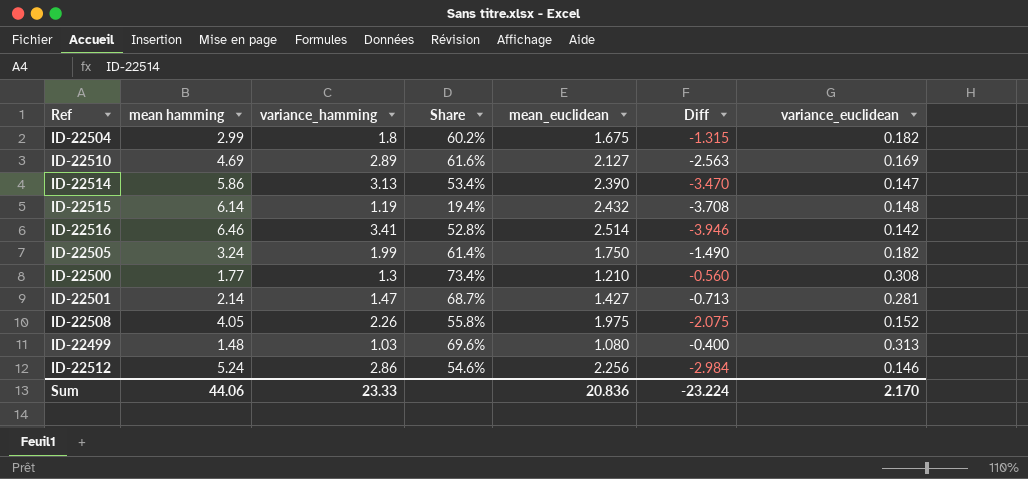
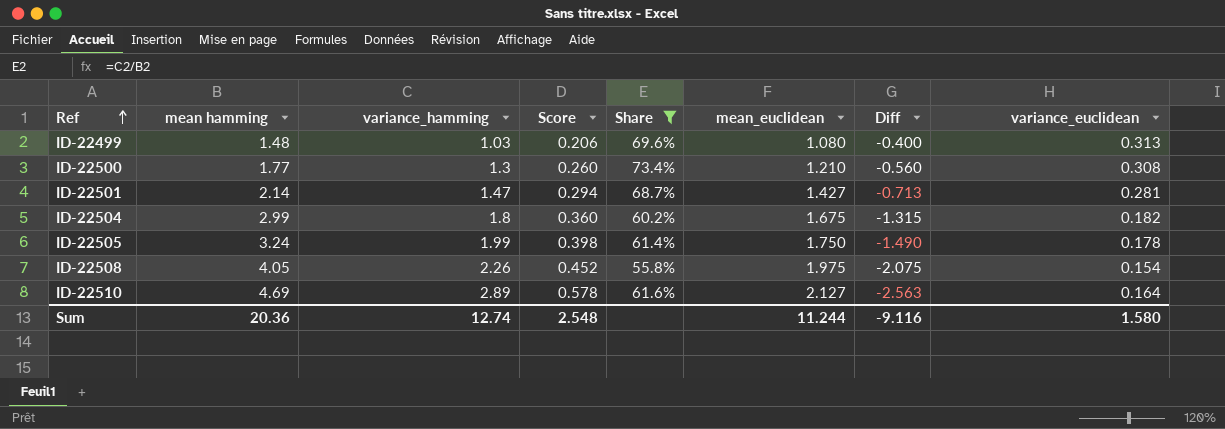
filter: none -> Share >= 55.8%
row order: none -> Ref ascending
column Score | formula: none -> [variance_hamming] * 0.2
ID-22505 | variance_euclidean: 0.182 -> 0.178
ID-22508 | variance_euclidean: 0.152 -> 0.154
ID-22510 | variance_euclidean: 0.169 -> 0.164
Sum | mean hamming: 44.06 -> 20.36
Sum | variance_hamming: 23.33 -> 12.74
Sum | mean_euclidean: 20.836 -> 11.244
Sum | Diff: -23.224 -> -9.116
Sum | variance_euclidean: 2.170 -> 1.580

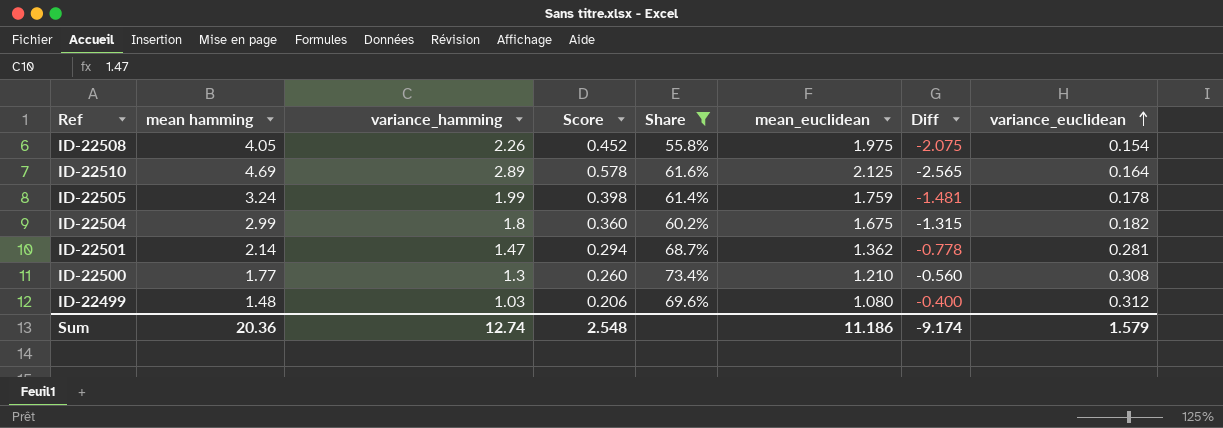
row order: Ref ascending -> variance_euclidean ascending
ID-22510 | mean_euclidean: 2.127 -> 2.125
ID-22510 | Diff: -2.563 -> -2.565
ID-22505 | mean_euclidean: 1.750 -> 1.759
ID-22505 | Diff: -1.490 -> -1.481
ID-22501 | mean_euclidean: 1.427 -> 1.362
ID-22501 | Diff: -0.713 -> -0.778
ID-22499 | variance_euclidean: 0.313 -> 0.312
Sum | mean_euclidean: 11.244 -> 11.186
Sum | Diff: -9.116 -> -9.174
Sum | variance_euclidean: 1.580 -> 1.579

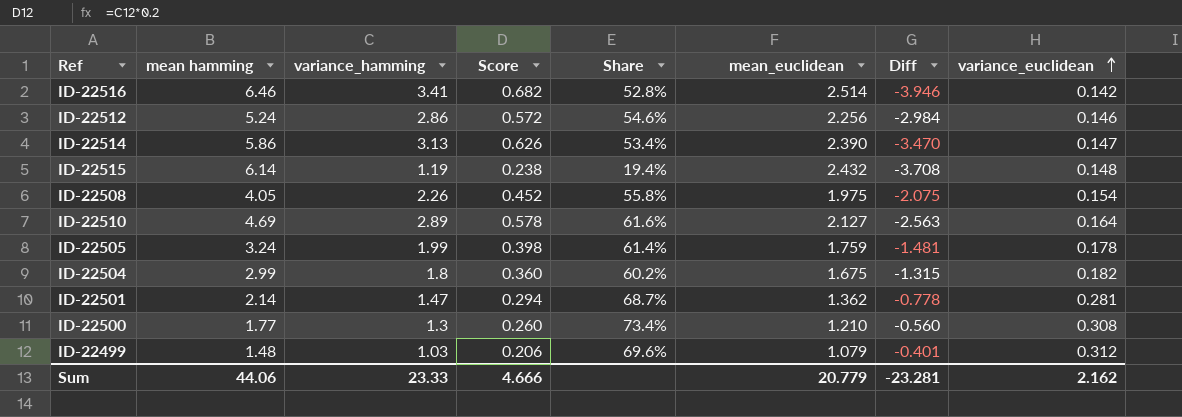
filter: Share >= 55.8% -> none
ID-22510 | mean_euclidean: 2.125 -> 2.127
ID-22510 | Diff: -2.565 -> -2.563
ID-22499 | mean_euclidean: 1.080 -> 1.079
ID-22499 | Diff: -0.400 -> -0.401
Sum | mean hamming: 20.36 -> 44.06
Sum | variance_hamming: 12.74 -> 23.33
Sum | Score: 2.548 -> 4.666
Sum | mean_euclidean: 11.186 -> 20.779
Sum | Diff: -9.174 -> -23.281
Sum | variance_euclidean: 1.579 -> 2.162

